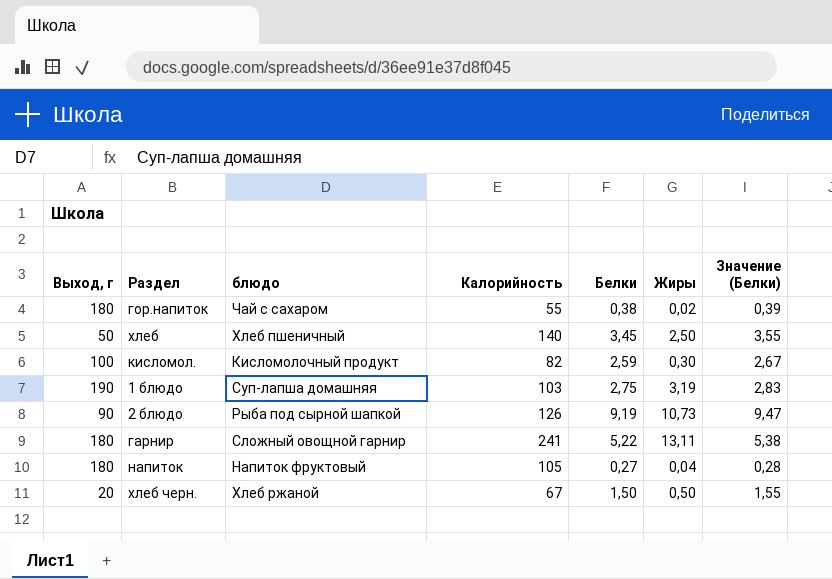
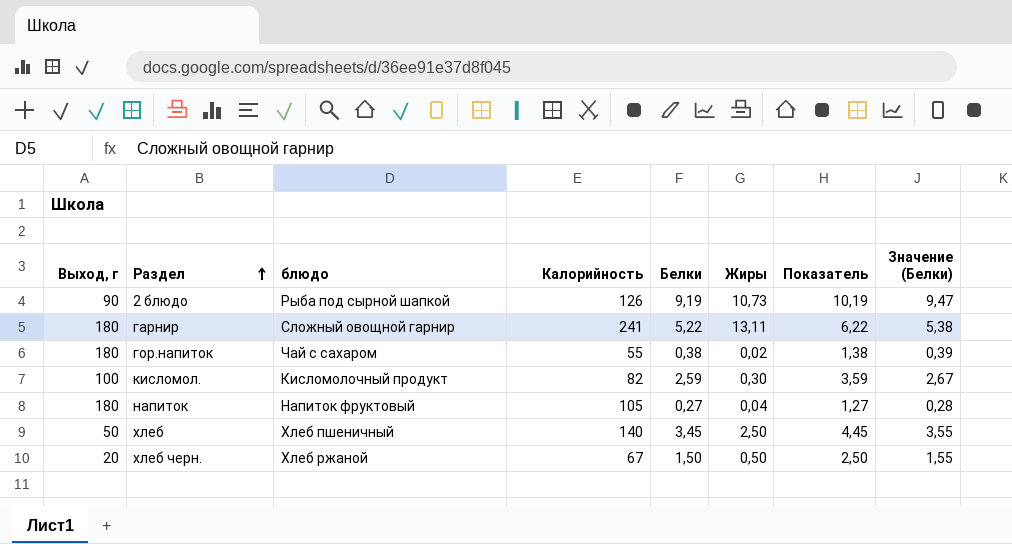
row order: none -> Раздел ascending
column Показатель | formula: none -> [Белки] + 1
row 1 блюдо: 190 | Суп-лапша домашняя | 103 | 2,75 | 3,19 | 2,83 -> none

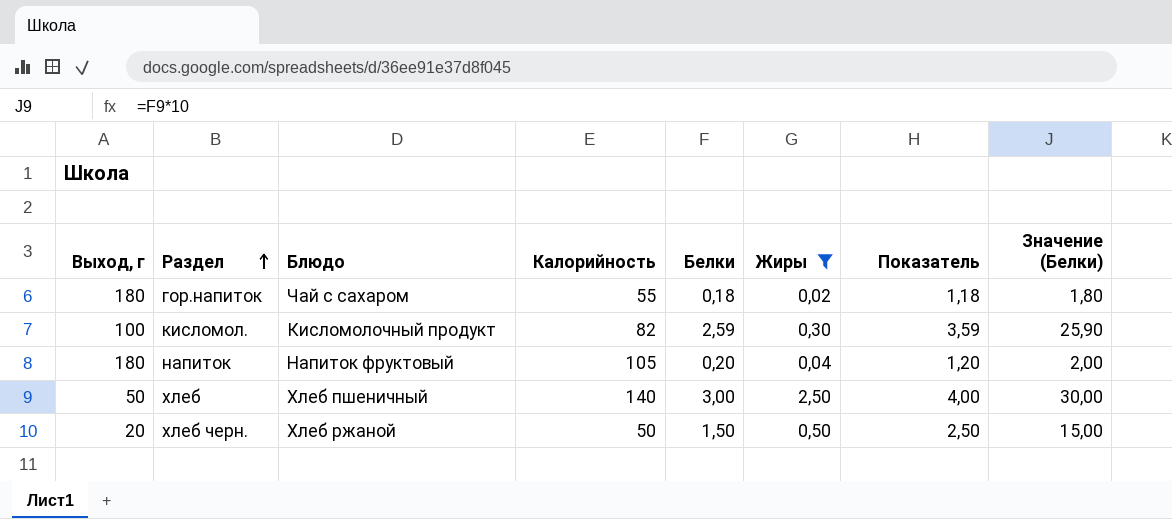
filter: none -> Жиры <= 2,50
column name: блюдо -> Блюдо
column Значение (Белки) | formula: [Белки] * 1,03 -> [Белки] * 10
гор.напиток | Белки: 0,38 -> 0,18
гор.напиток | Показатель: 1,38 -> 1,18
напиток | Белки: 0,27 -> 0,20
напиток | Показатель: 1,27 -> 1,20
хлеб | Белки: 3,45 -> 3,00
хлеб | Показатель: 4,45 -> 4,00
хлеб черн. | Калорийность: 67 -> 50

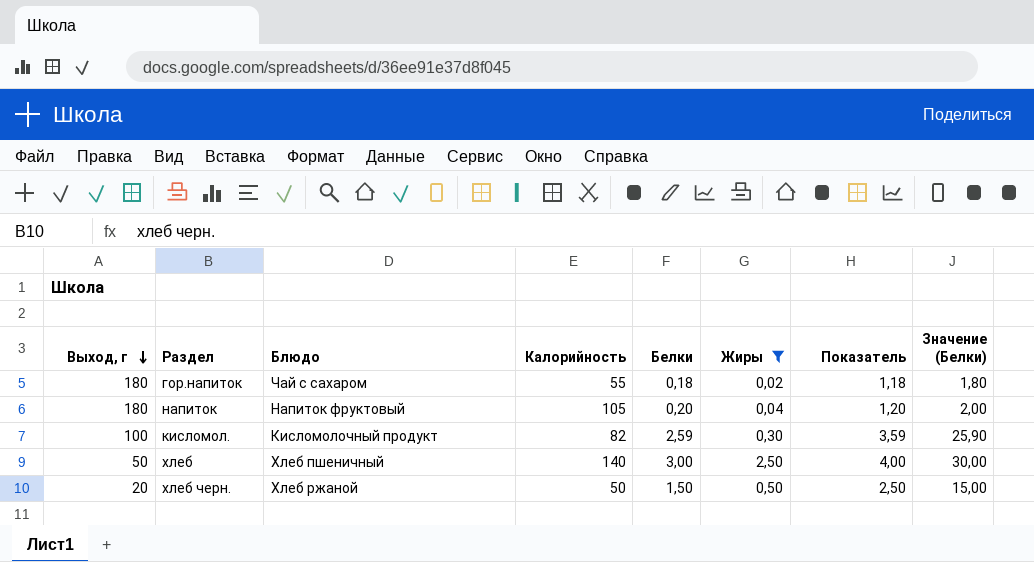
row order: Раздел ascending -> Выход, г descending

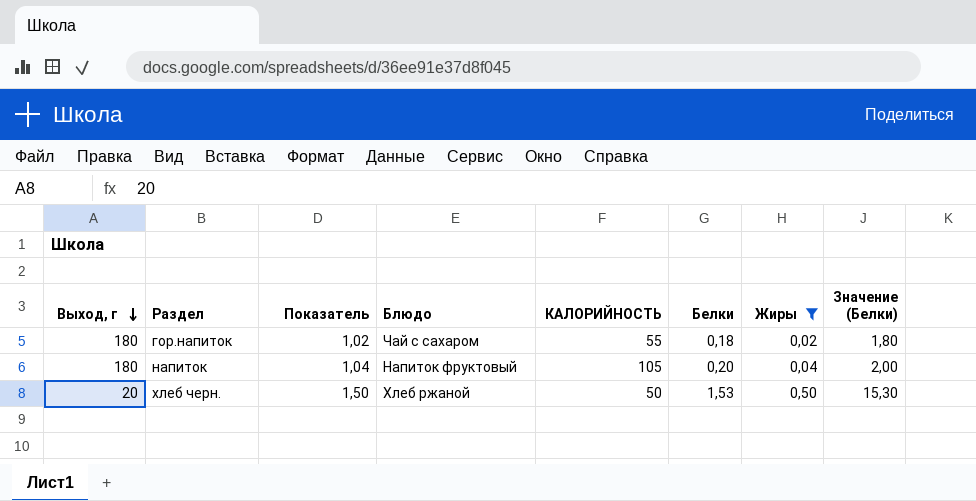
column Показатель | formula: [Белки] + 1 -> [Жиры] + 1
column Показатель | position: 7 -> 3
column name: Калорийность -> КАЛОРИЙНОСТЬ
row кисломол.: 100 | Кисломолочный продукт | 82 | 2,59 | 0,30 | 3,59 | 25,90 -> none
row хлеб: 50 | Хлеб пшеничный | 140 | 3,00 | 2,50 | 4,00 | 30,00 -> none
хлеб черн. | Белки: 1,50 -> 1,53
хлеб черн. | Значение (Белки): 15,00 -> 15,30

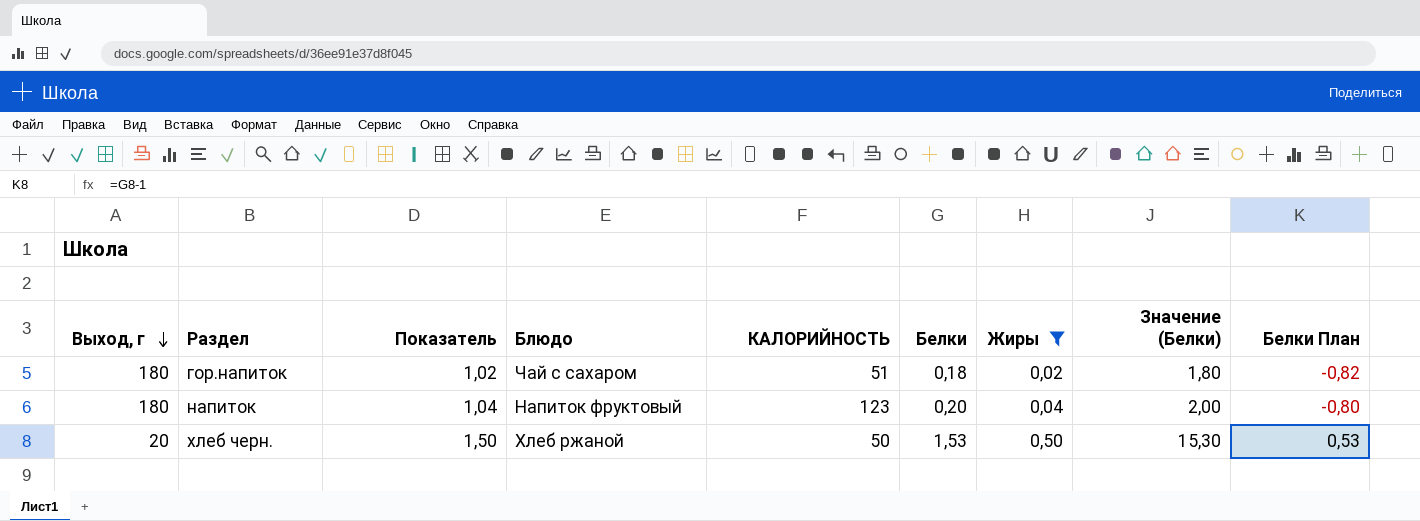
column Белки План | formula: none -> [Белки] - 1
гор.напиток | КАЛОРИЙНОСТЬ: 55 -> 51
напиток | КАЛОРИЙНОСТЬ: 105 -> 123

